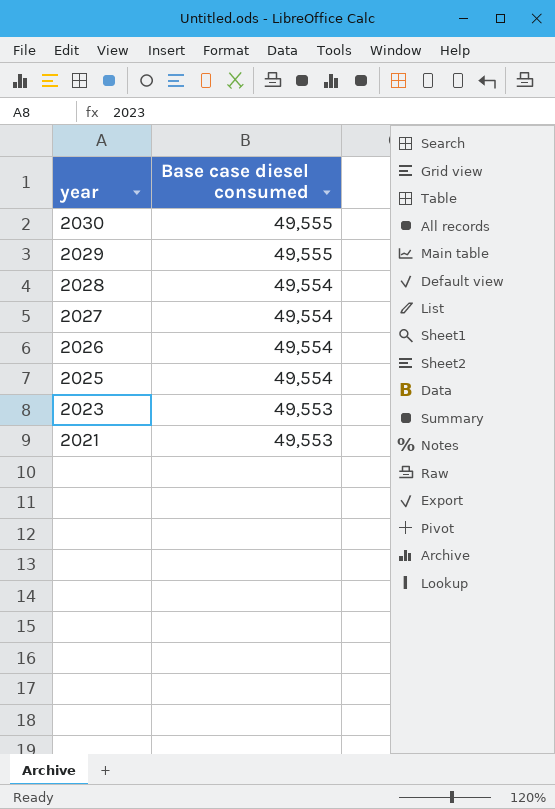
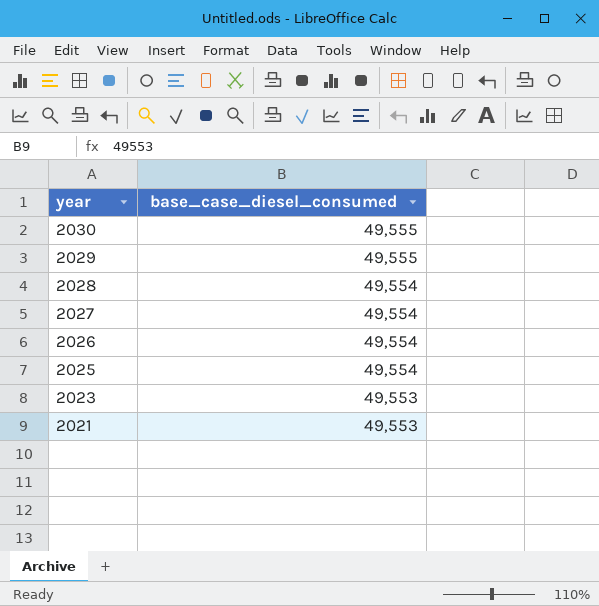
column name: Base case diesel consumed -> base_case_diesel_consumed

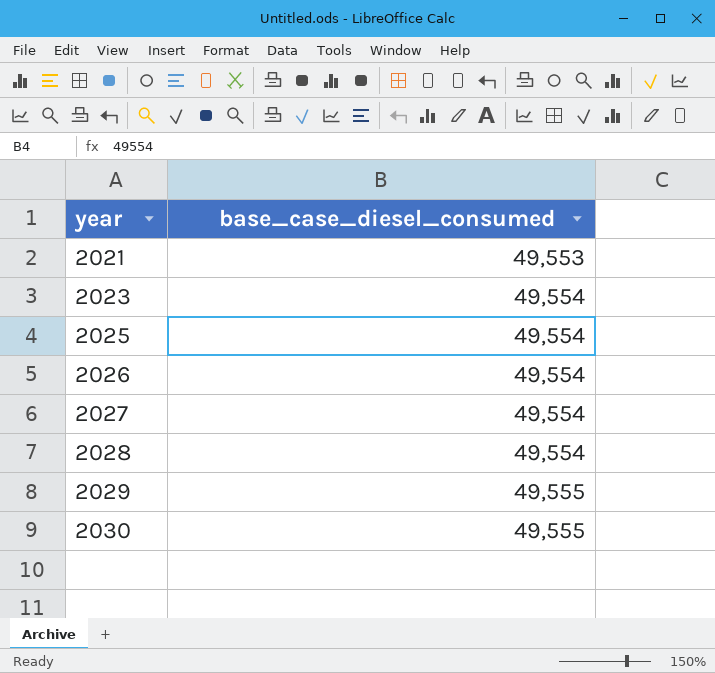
row order: year descending -> year ascending
2023 | base_case_diesel_consumed: 49,553 -> 49,554

